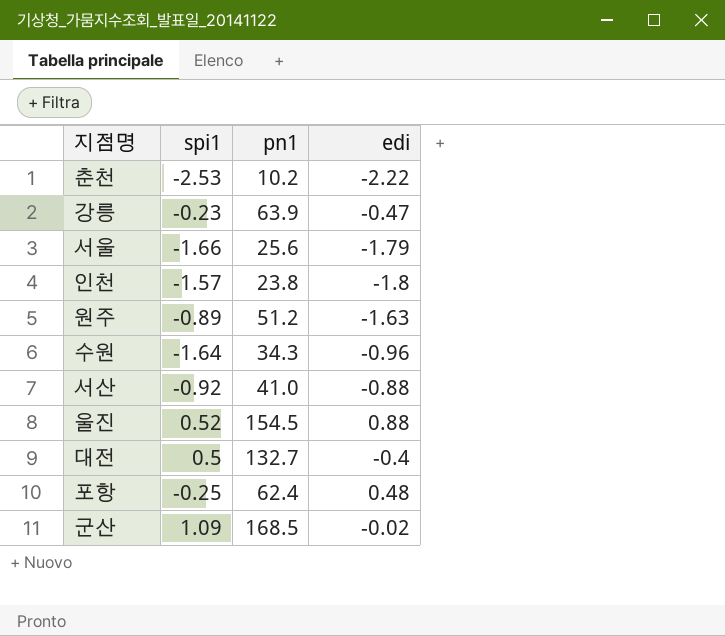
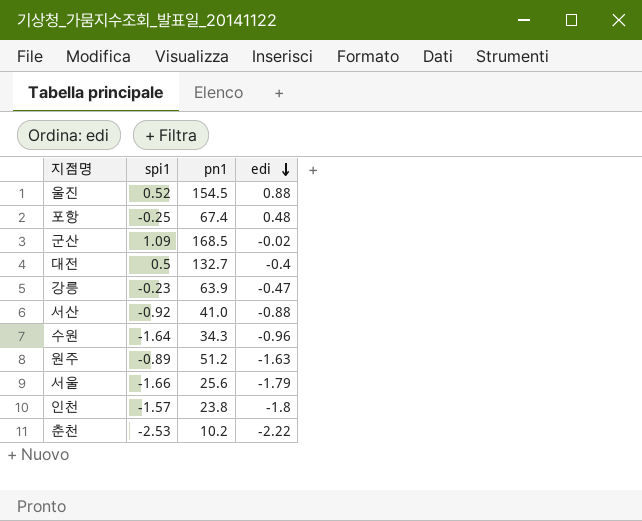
row order: none -> edi descending
포항 | pn1: 62.4 -> 67.4

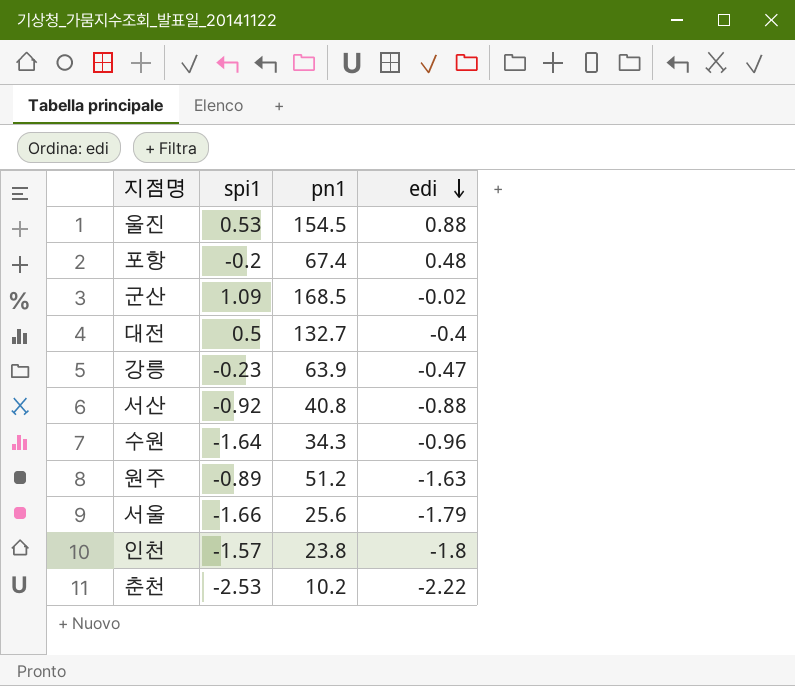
울진 | spi1: 0.52 -> 0.53
포항 | spi1: -0.25 -> -0.2
서산 | pn1: 41.0 -> 40.8

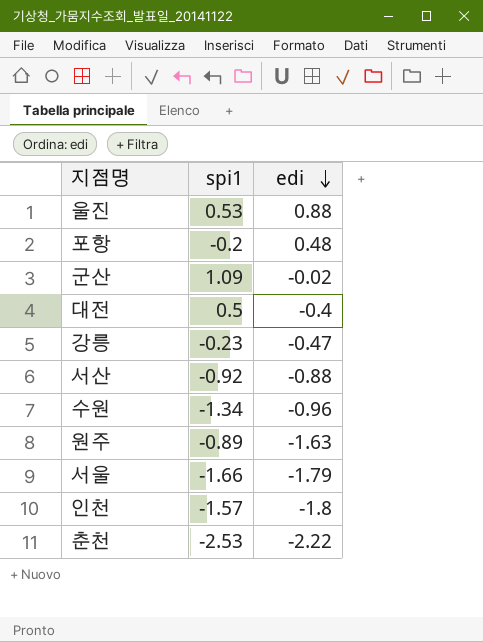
column pn1 | position: 3 -> none
수원 | spi1: -1.64 -> -1.34

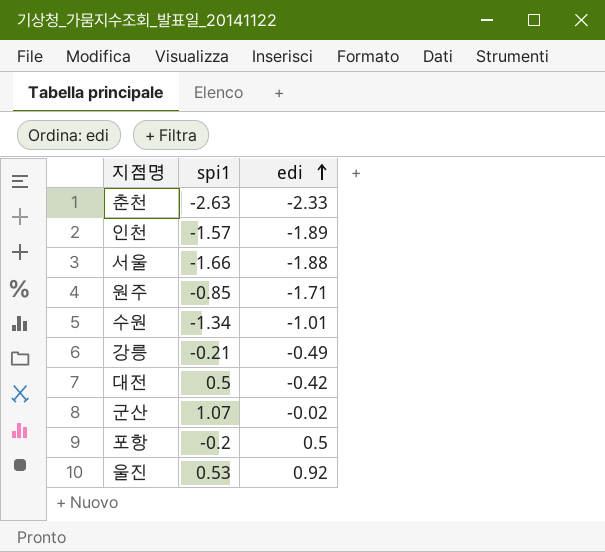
row order: edi descending -> edi ascending
row 서산: -0.92 | -0.88 -> none
춘천 | spi1: -2.53 -> -2.63
춘천 | edi: -2.22 -> -2.33
인천 | edi: -1.8 -> -1.89
서울 | edi: -1.79 -> -1.88
원주 | spi1: -0.89 -> -0.85
원주 | edi: -1.63 -> -1.71
수원 | edi: -0.96 -> -1.01
강릉 | spi1: -0.23 -> -0.21
강릉 | edi: -0.47 -> -0.49
대전 | edi: -0.4 -> -0.42
군산 | spi1: 1.09 -> 1.07
포항 | edi: 0.48 -> 0.5
울진 | edi: 0.88 -> 0.92

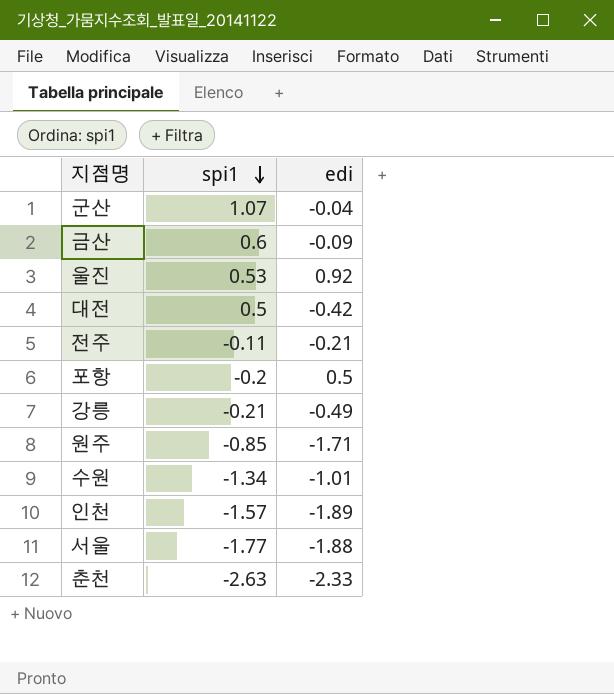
row order: edi ascending -> spi1 descending
군산 | edi: -0.02 -> -0.04
row 금산: none -> 0.6 | -0.09
row 전주: none -> -0.11 | -0.21
서울 | spi1: -1.66 -> -1.77

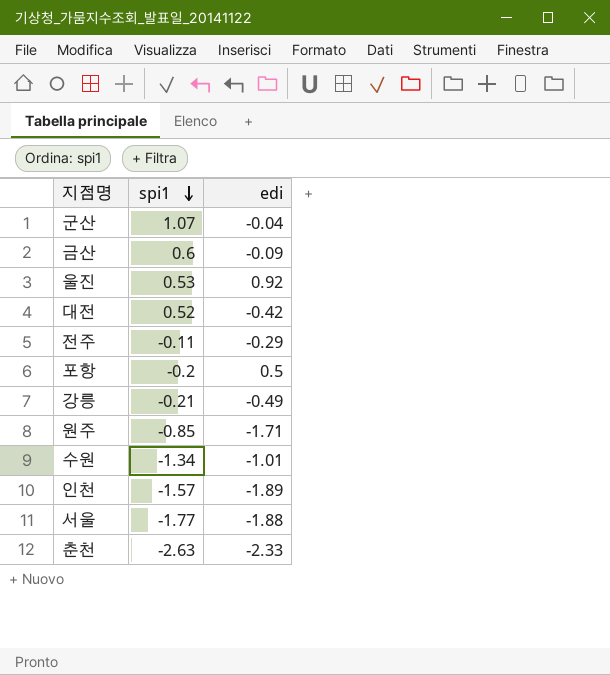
대전 | spi1: 0.5 -> 0.52
전주 | edi: -0.21 -> -0.29

